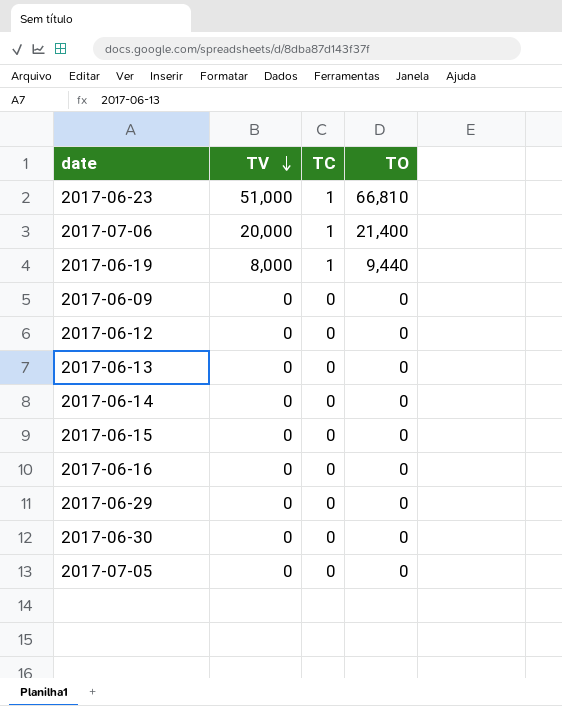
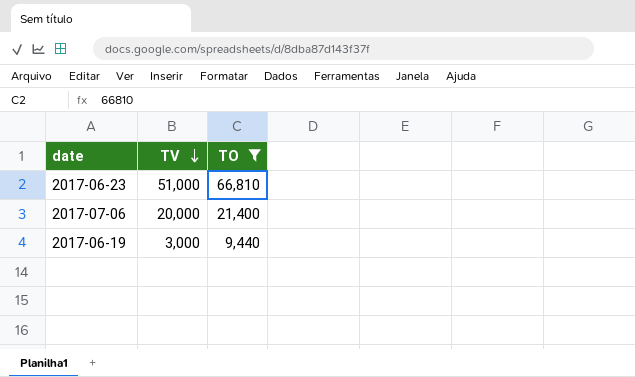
filter: none -> TO != 0
column TC | position: 3 -> none
2017-06-19 | TV: 8,000 -> 3,000

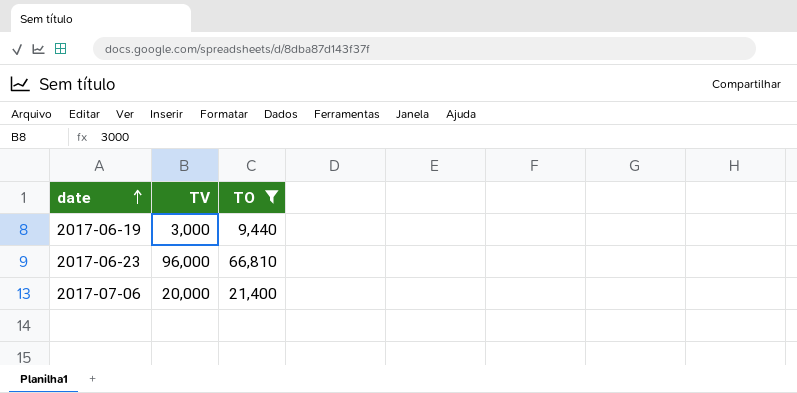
row order: TV descending -> date ascending
2017-06-23 | TV: 51,000 -> 96,000

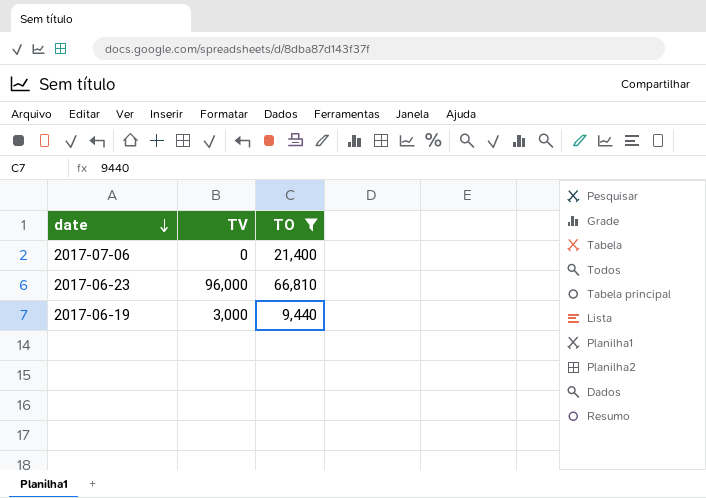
row order: date ascending -> date descending
2017-07-06 | TV: 20,000 -> 0

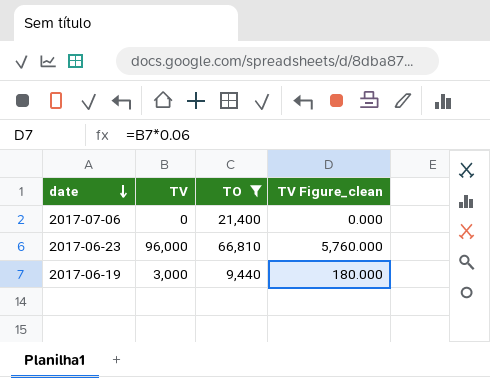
column TV Figure_clean | formula: none -> [TV] * 0.06

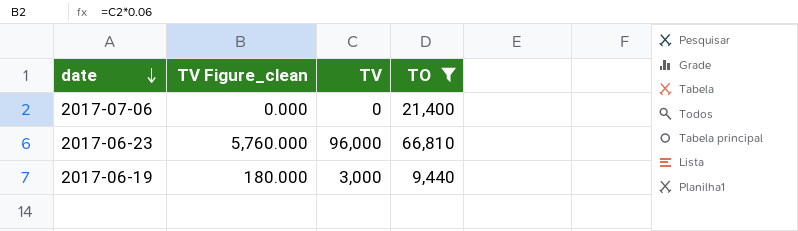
column TV Figure_clean | position: 4 -> 2

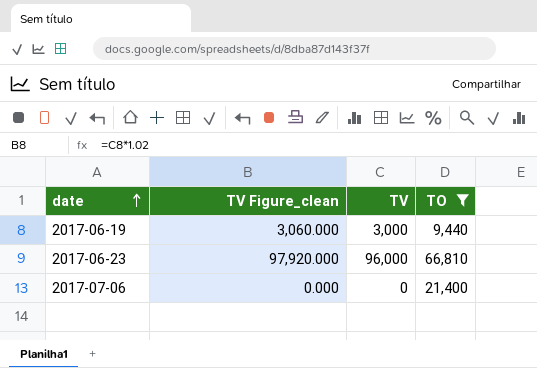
row order: date descending -> date ascending
column TV Figure_clean | formula: [TV] * 0.06 -> [TV] * 1.02

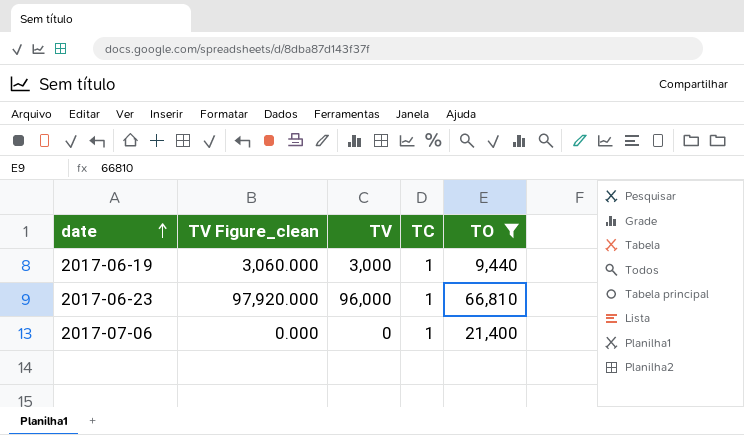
column TC | position: none -> 4

